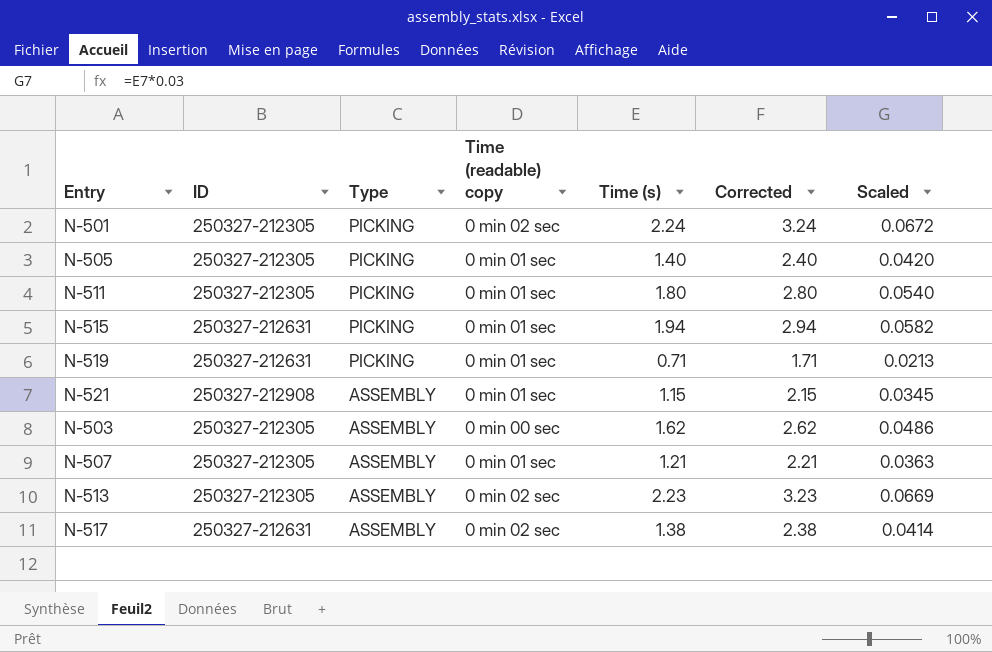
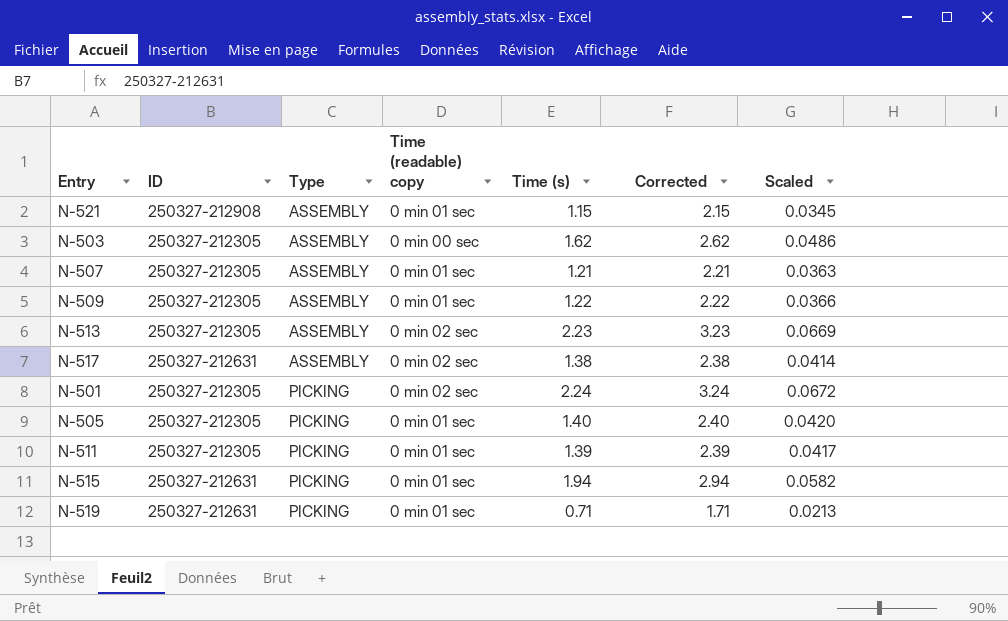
row order: Type descending -> Type ascending
row N-509: none -> 250327-212305 | ASSEMBLY | 0 min 01 sec | 1.22 | 2.22 | 0.0366
N-511 | Time (s): 1.80 -> 1.39
N-511 | Corrected: 2.80 -> 2.39
N-511 | Scaled: 0.0540 -> 0.0417

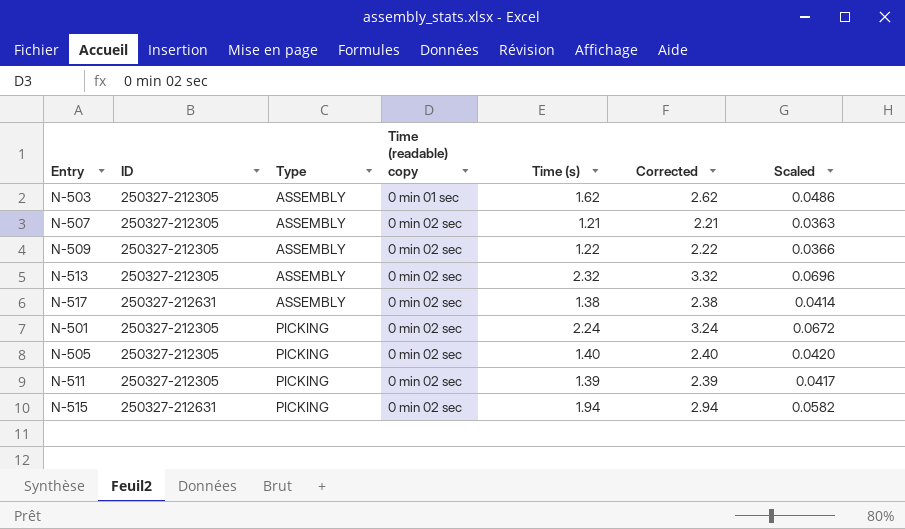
row N-521: 250327-212908 | ASSEMBLY | 0 min 01 sec | 1.15 | 2.15 | 0.0345 -> none
row N-519: 250327-212631 | PICKING | 0 min 01 sec | 0.71 | 1.71 | 0.0213 -> none
N-503 | Time (readable) copy: 0 min 00 sec -> 0 min 01 sec
N-507 | Time (readable) copy: 0 min 01 sec -> 0 min 02 sec
N-509 | Time (readable) copy: 0 min 01 sec -> 0 min 02 sec
N-513 | Time (s): 2.23 -> 2.32
N-513 | Corrected: 3.23 -> 3.32
N-513 | Scaled: 0.0669 -> 0.0696
N-505 | Time (readable) copy: 0 min 01 sec -> 0 min 02 sec
N-511 | Time (readable) copy: 0 min 01 sec -> 0 min 02 sec
N-515 | Time (readable) copy: 0 min 01 sec -> 0 min 02 sec

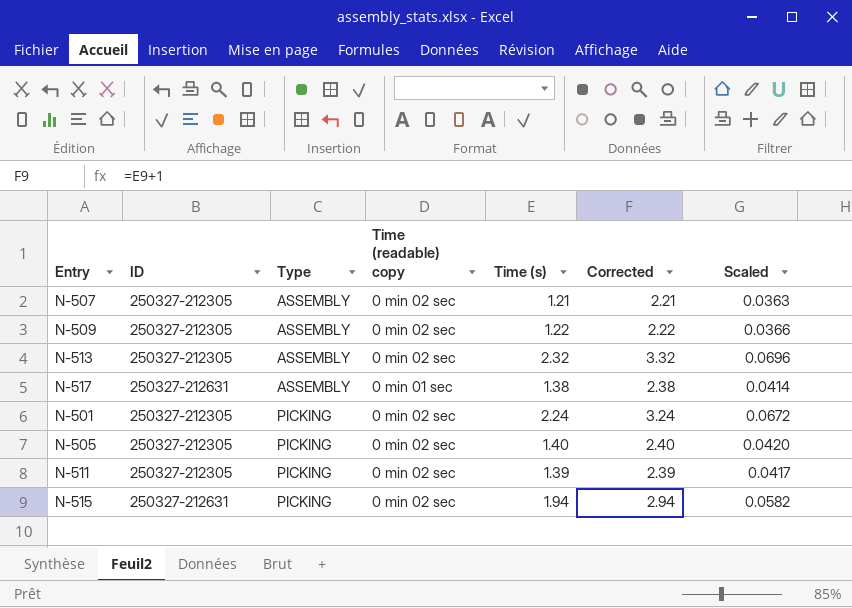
row N-503: 250327-212305 | ASSEMBLY | 0 min 01 sec | 1.62 | 2.62 | 0.0486 -> none
N-517 | Time (readable) copy: 0 min 02 sec -> 0 min 01 sec

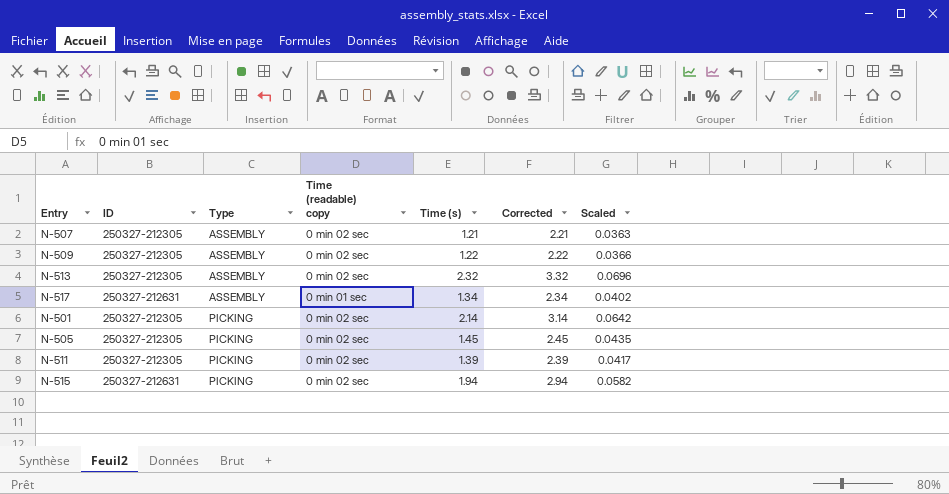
N-517 | Time (s): 1.38 -> 1.34
N-517 | Corrected: 2.38 -> 2.34
N-517 | Scaled: 0.0414 -> 0.0402
N-501 | Time (s): 2.24 -> 2.14
N-501 | Corrected: 3.24 -> 3.14
N-501 | Scaled: 0.0672 -> 0.0642
N-505 | Time (s): 1.40 -> 1.45
N-505 | Corrected: 2.40 -> 2.45
N-505 | Scaled: 0.0420 -> 0.0435

